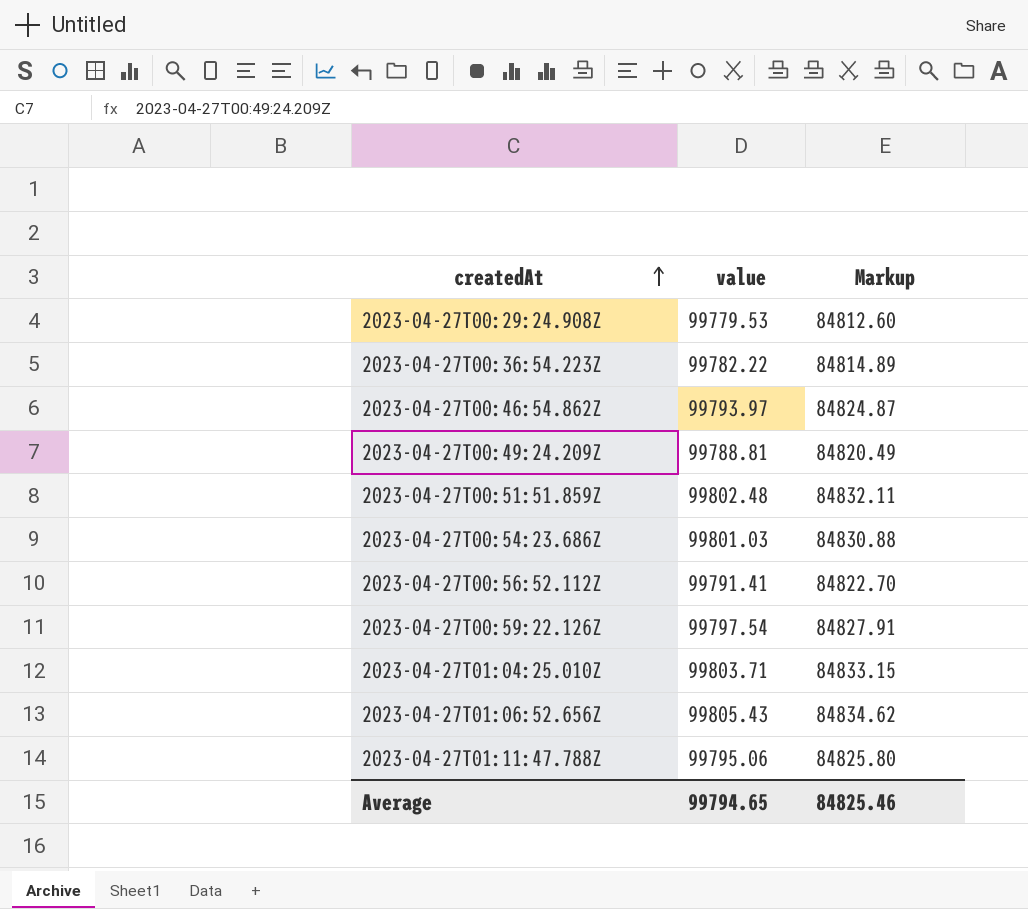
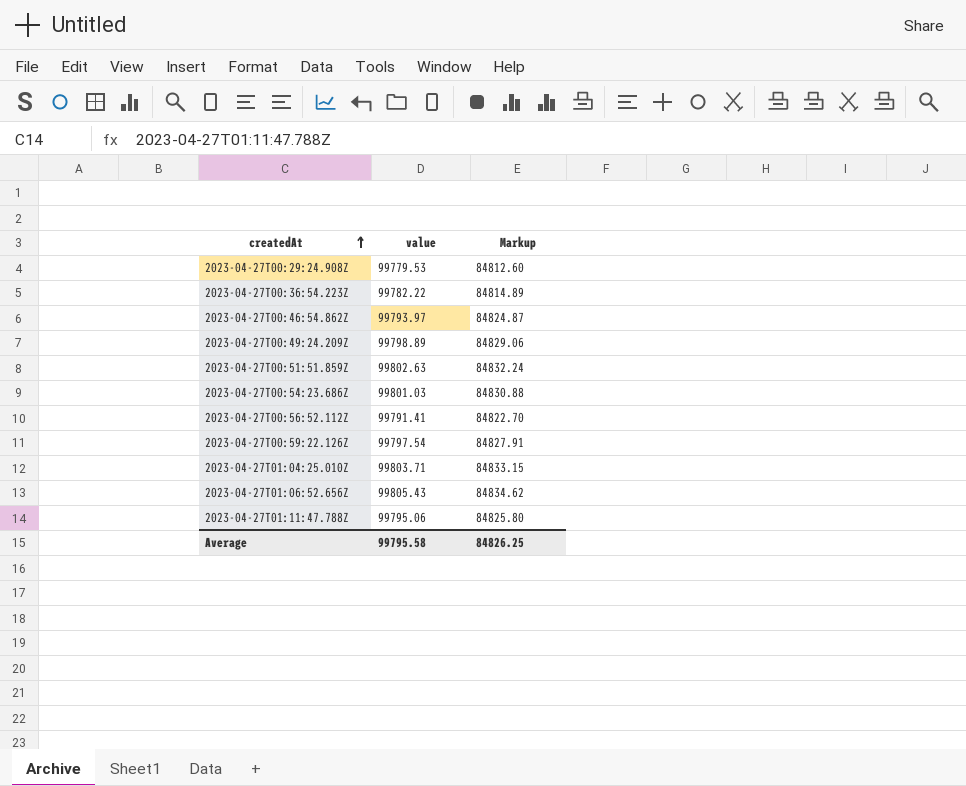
2023-04-27T00:49:24.209Z | value: 99788.81 -> 99798.89
2023-04-27T00:49:24.209Z | Markup: 84820.49 -> 84829.06
2023-04-27T00:51:51.859Z | value: 99802.48 -> 99802.63
2023-04-27T00:51:51.859Z | Markup: 84832.11 -> 84832.24
Average | value: 99794.65 -> 99795.58
Average | Markup: 84825.46 -> 84826.25

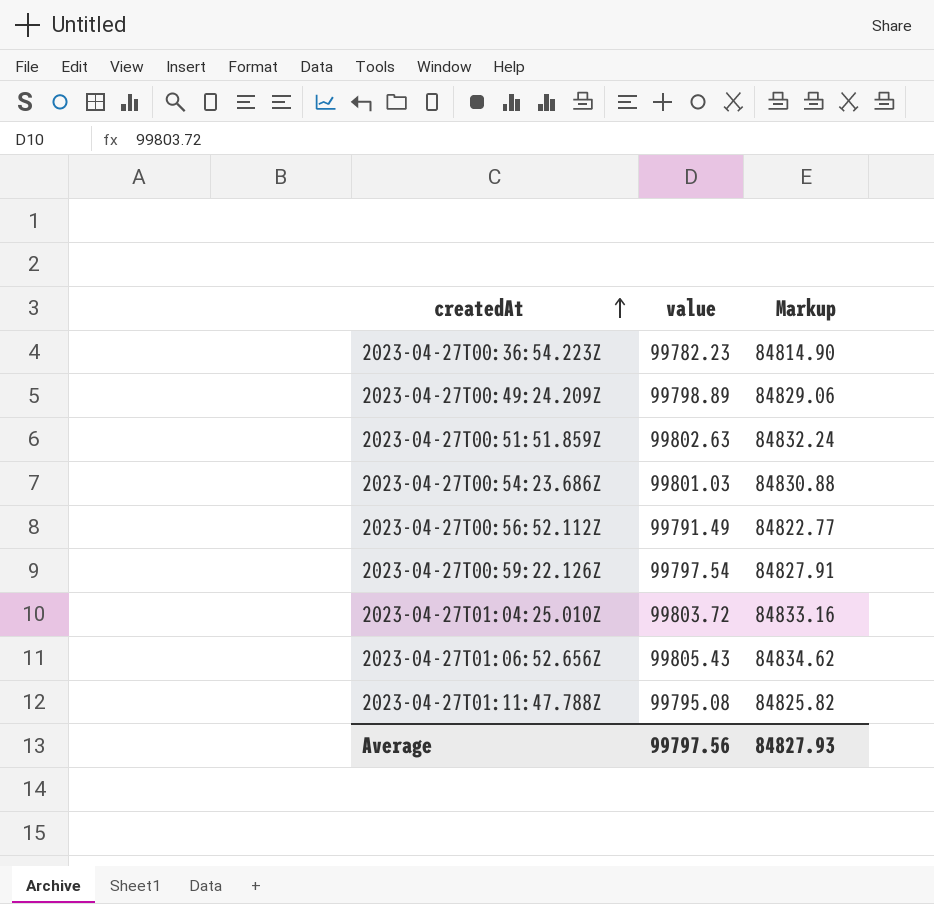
row 2023-04-27T00:29:24.908Z: 99779.53 | 84812.60 -> none
row 2023-04-27T00:46:54.862Z: 99793.97 | 84824.87 -> none
2023-04-27T00:36:54.223Z | value: 99782.22 -> 99782.23
2023-04-27T00:36:54.223Z | Markup: 84814.89 -> 84814.90
2023-04-27T00:56:52.112Z | value: 99791.41 -> 99791.49
2023-04-27T00:56:52.112Z | Markup: 84822.70 -> 84822.77
2023-04-27T01:04:25.010Z | value: 99803.71 -> 99803.72
2023-04-27T01:04:25.010Z | Markup: 84833.15 -> 84833.16
2023-04-27T01:11:47.788Z | value: 99795.06 -> 99795.08
2023-04-27T01:11:47.788Z | Markup: 84825.80 -> 84825.82
Average | value: 99795.58 -> 99797.56
Average | Markup: 84826.25 -> 84827.93

